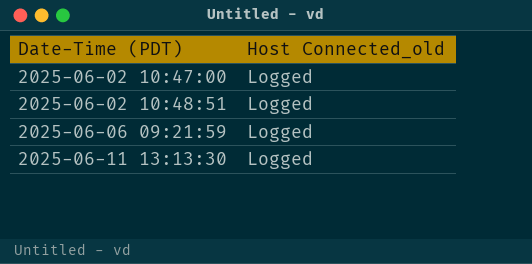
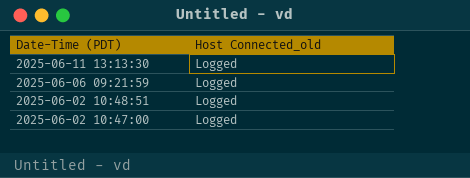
row order: Date-Time (PDT) ascending -> Date-Time (PDT) descending

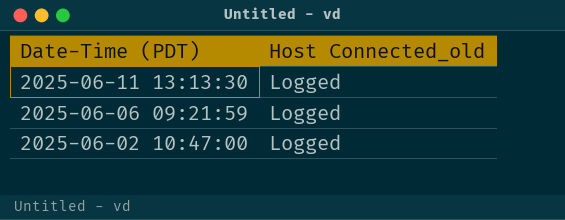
row 2025-06-02 10:48:51: Logged -> none

